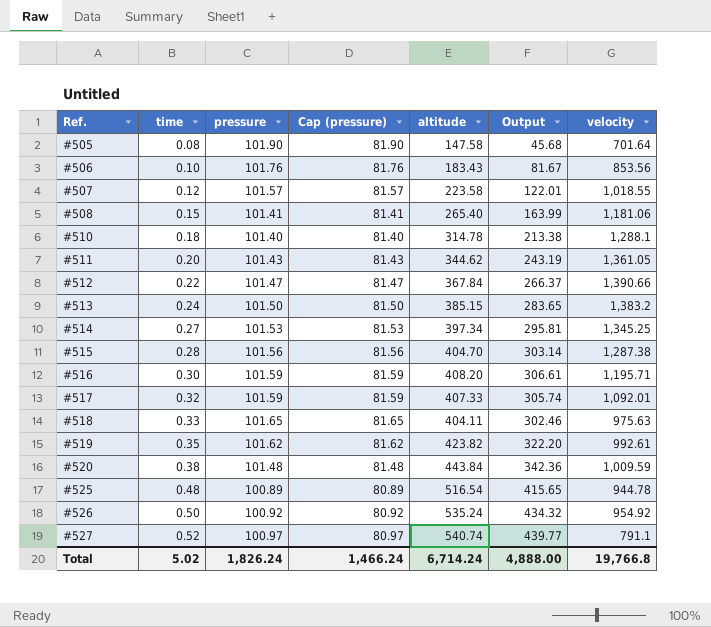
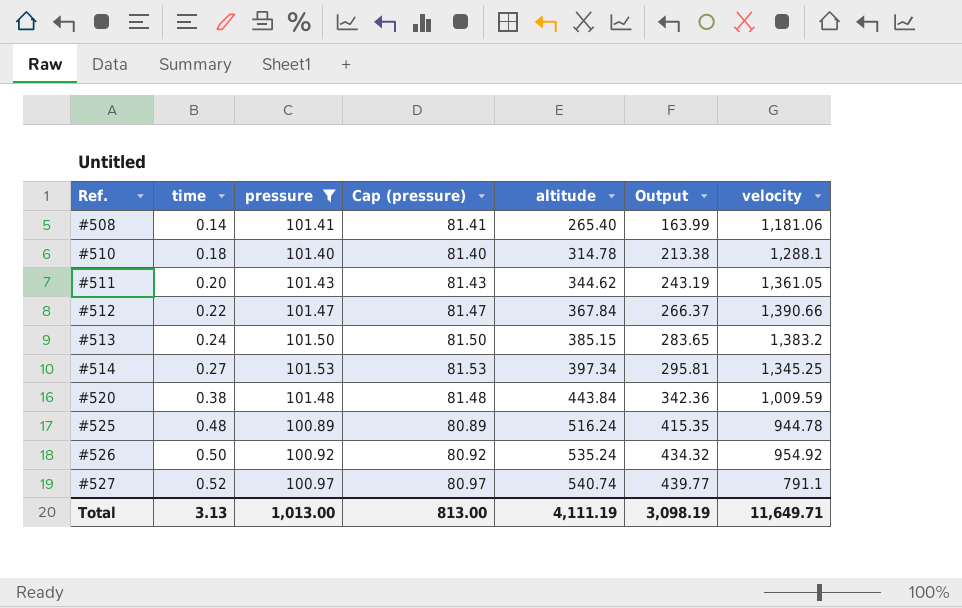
filter: none -> pressure <= 101.53
#508 | time: 0.15 -> 0.14
#525 | altitude: 516.54 -> 516.24
#525 | Output: 415.65 -> 415.35
Total | time: 5.02 -> 3.13
Total | pressure: 1,826.24 -> 1,013.00
Total | Cap (pressure): 1,466.24 -> 813.00
Total | altitude: 6,714.24 -> 4,111.19
Total | Output: 4,888.00 -> 3,098.19
Total | velocity: 19,766.8 -> 11,649.71

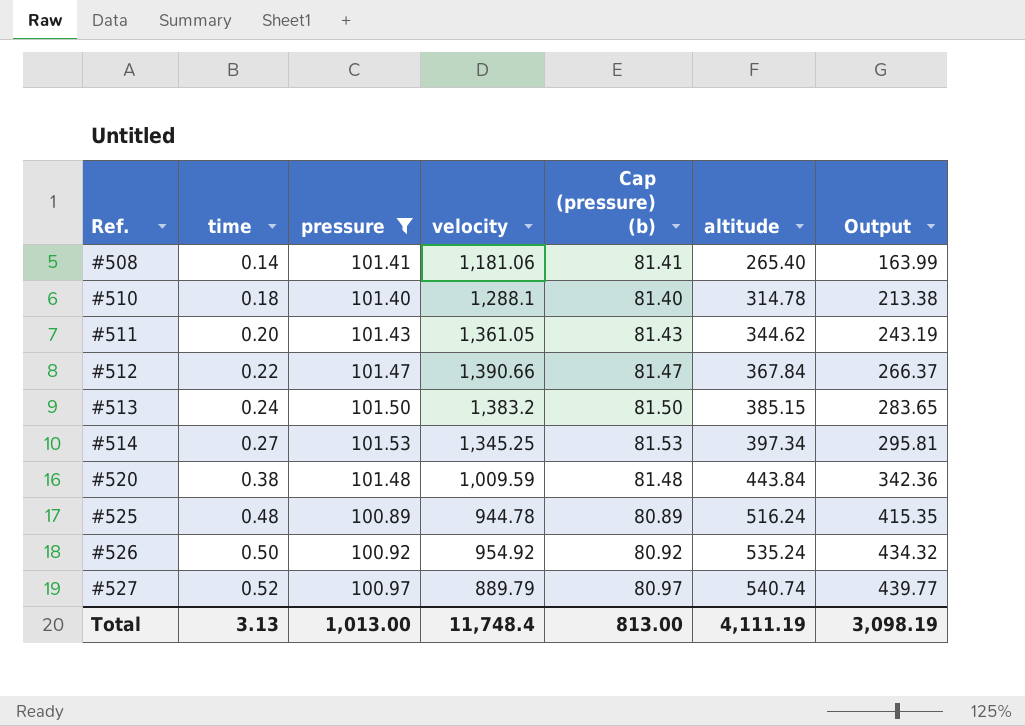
column velocity | position: 7 -> 4
column name: Cap (pressure) -> Cap (pressure) (b)
#527 | velocity: 791.1 -> 889.79
Total | velocity: 11,649.71 -> 11,748.4

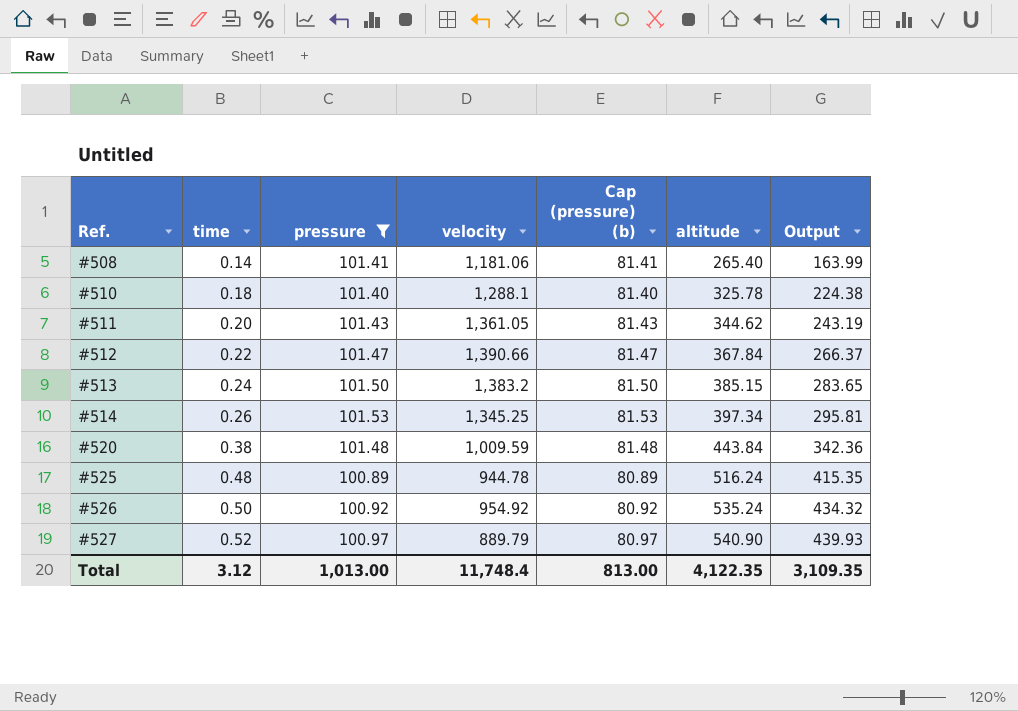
#510 | altitude: 314.78 -> 325.78
#510 | Output: 213.38 -> 224.38
#514 | time: 0.27 -> 0.26
#527 | altitude: 540.74 -> 540.90
#527 | Output: 439.77 -> 439.93
Total | time: 3.13 -> 3.12
Total | altitude: 4,111.19 -> 4,122.35
Total | Output: 3,098.19 -> 3,109.35

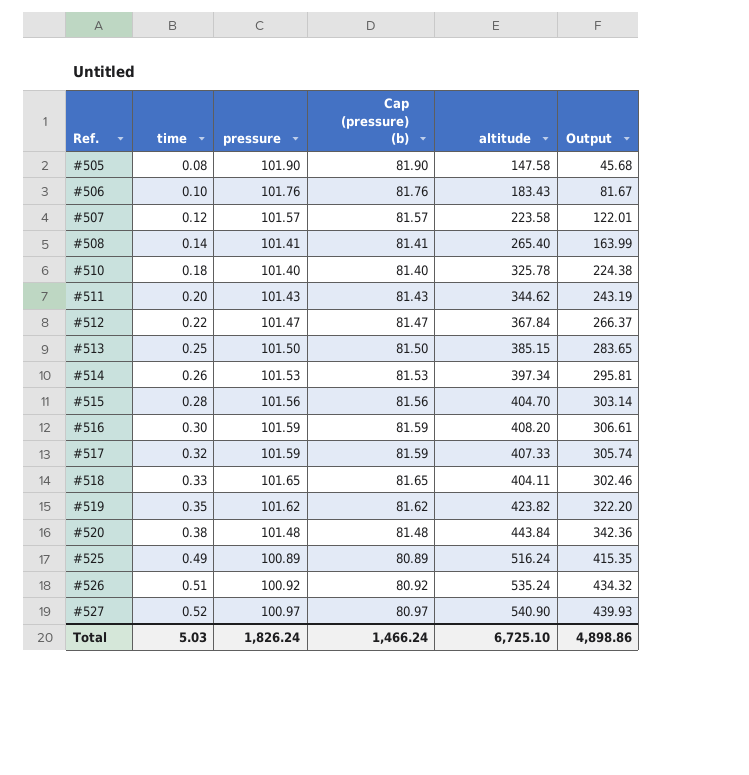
filter: pressure <= 101.53 -> none
column velocity | position: 4 -> none
#513 | time: 0.24 -> 0.25
#525 | time: 0.48 -> 0.49
#526 | time: 0.50 -> 0.51
Total | time: 3.12 -> 5.03
Total | pressure: 1,013.00 -> 1,826.24
Total | Cap (pressure) (b): 813.00 -> 1,466.24
Total | altitude: 4,122.35 -> 6,725.10
Total | Output: 3,109.35 -> 4,898.86

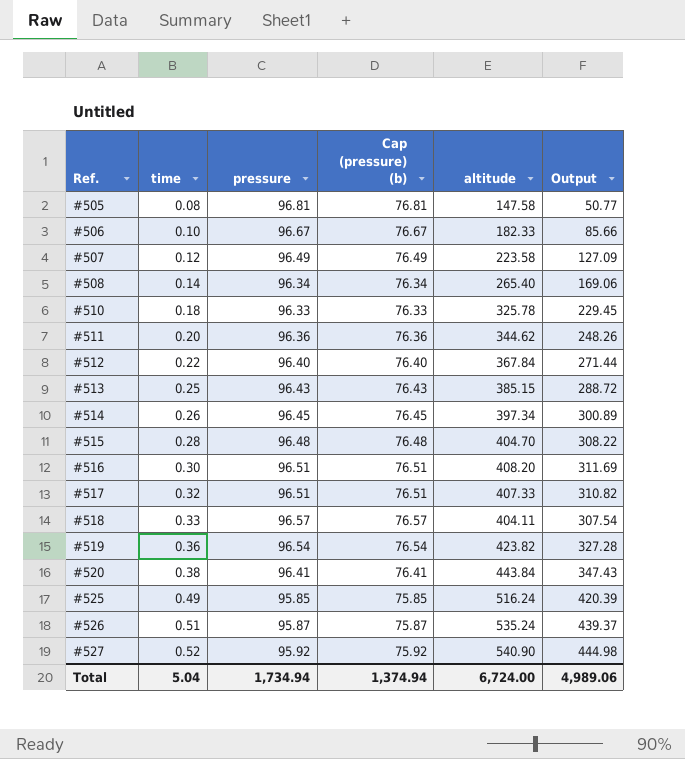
#505 | pressure: 101.90 -> 96.81
#505 | Cap (pressure) (b): 81.90 -> 76.81
#505 | Output: 45.68 -> 50.77
#506 | pressure: 101.76 -> 96.67
#506 | Cap (pressure) (b): 81.76 -> 76.67
#506 | altitude: 183.43 -> 182.33
#506 | Output: 81.67 -> 85.66
#507 | pressure: 101.57 -> 96.49
#507 | Cap (pressure) (b): 81.57 -> 76.49
#507 | Output: 122.01 -> 127.09
#508 | pressure: 101.41 -> 96.34
#508 | Cap (pressure) (b): 81.41 -> 76.34
#508 | Output: 163.99 -> 169.06
#510 | pressure: 101.40 -> 96.33
#510 | Cap (pressure) (b): 81.40 -> 76.33
#510 | Output: 224.38 -> 229.45
#511 | pressure: 101.43 -> 96.36
#511 | Cap (pressure) (b): 81.43 -> 76.36
#511 | Output: 243.19 -> 248.26
#512 | pressure: 101.47 -> 96.40
#512 | Cap (pressure) (b): 81.47 -> 76.40
#512 | Output: 266.37 -> 271.44
#513 | pressure: 101.50 -> 96.43
#513 | Cap (pressure) (b): 81.50 -> 76.43
#513 | Output: 283.65 -> 288.72
#514 | pressure: 101.53 -> 96.45
#514 | Cap (pressure) (b): 81.53 -> 76.45
#514 | Output: 295.81 -> 300.89
#515 | pressure: 101.56 -> 96.48
#515 | Cap (pressure) (b): 81.56 -> 76.48
#515 | Output: 303.14 -> 308.22
#516 | pressure: 101.59 -> 96.51
#516 | Cap (pressure) (b): 81.59 -> 76.51
#516 | Output: 306.61 -> 311.69
#517 | pressure: 101.59 -> 96.51
#517 | Cap (pressure) (b): 81.59 -> 76.51
#517 | Output: 305.74 -> 310.82
#518 | pressure: 101.65 -> 96.57
#518 | Cap (pressure) (b): 81.65 -> 76.57
#518 | Output: 302.46 -> 307.54
#519 | time: 0.35 -> 0.36
#519 | pressure: 101.62 -> 96.54
#519 | Cap (pressure) (b): 81.62 -> 76.54
#519 | Output: 322.20 -> 327.28
#520 | pressure: 101.48 -> 96.41
#520 | Cap (pressure) (b): 81.48 -> 76.41
#520 | Output: 342.36 -> 347.43
#525 | pressure: 100.89 -> 95.85
#525 | Cap (pressure) (b): 80.89 -> 75.85
#525 | Output: 415.35 -> 420.39
#526 | pressure: 100.92 -> 95.87
#526 | Cap (pressure) (b): 80.92 -> 75.87
#526 | Output: 434.32 -> 439.37
#527 | pressure: 100.97 -> 95.92
#527 | Cap (pressure) (b): 80.97 -> 75.92
#527 | Output: 439.93 -> 444.98
Total | time: 5.03 -> 5.04
Total | pressure: 1,826.24 -> 1,734.94
Total | Cap (pressure) (b): 1,466.24 -> 1,374.94
Total | altitude: 6,725.10 -> 6,724.00
Total | Output: 4,898.86 -> 4,989.06

